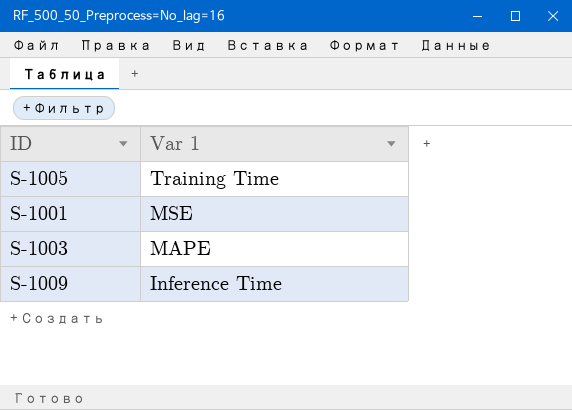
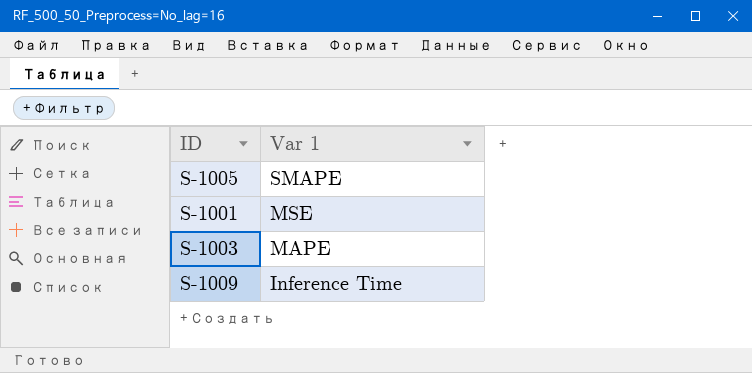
S-1005 | Var 1: Training Time -> SMAPE

